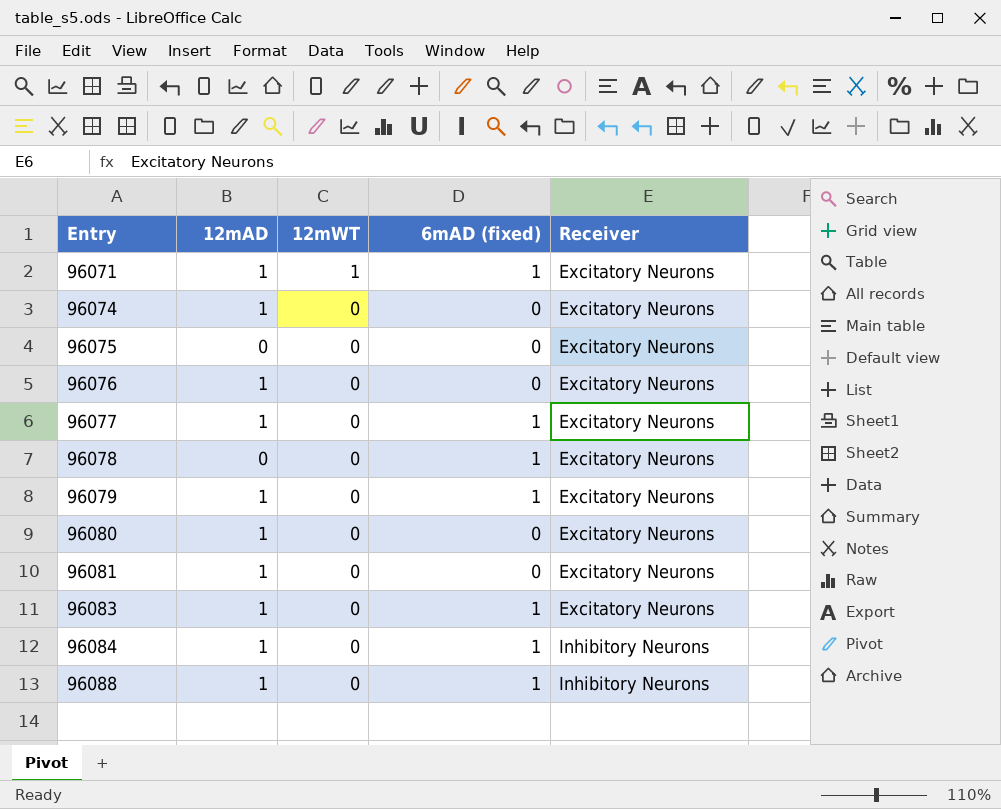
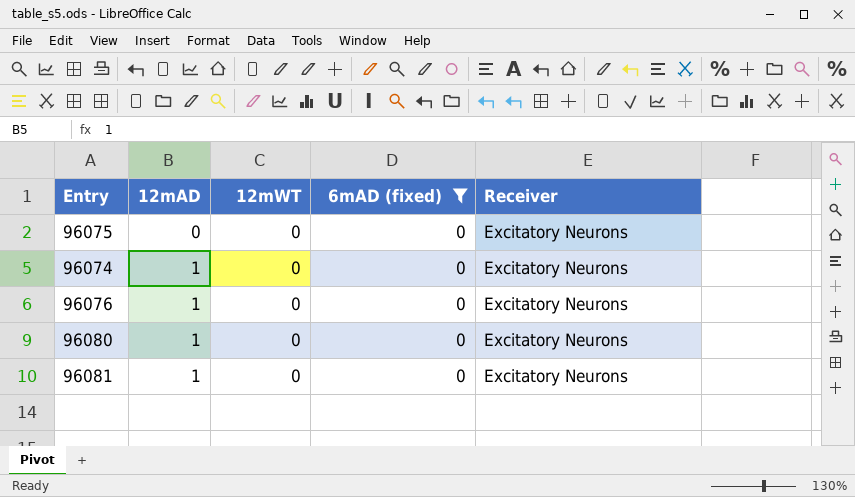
filter: none -> 6mAD (fixed) = 0
row order: Entry ascending -> 12mAD ascending

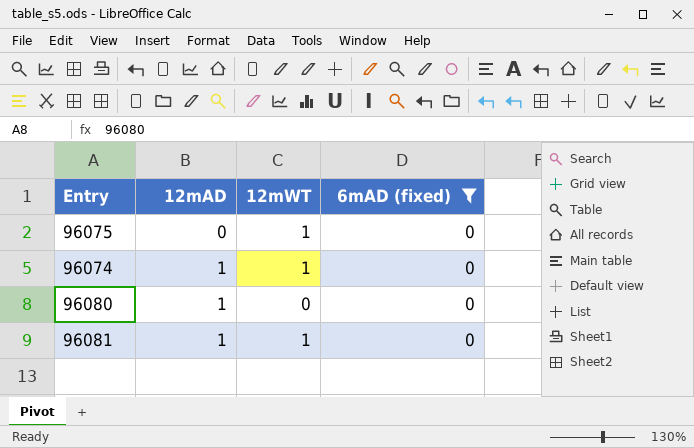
column Receiver | position: 5 -> none
row 96076: 1 | 0 | 0 | Excitatory Neurons -> none
96075 | 12mWT: 0 -> 1
96074 | 12mWT: 0 -> 1
96081 | 12mWT: 0 -> 1

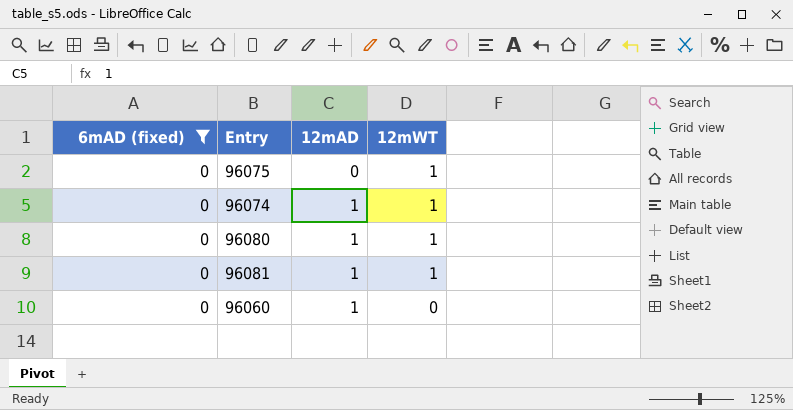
column 6mAD (fixed) | position: 4 -> 1
96080 | 12mWT: 0 -> 1
row 96060: none -> 0 | 1 | 0

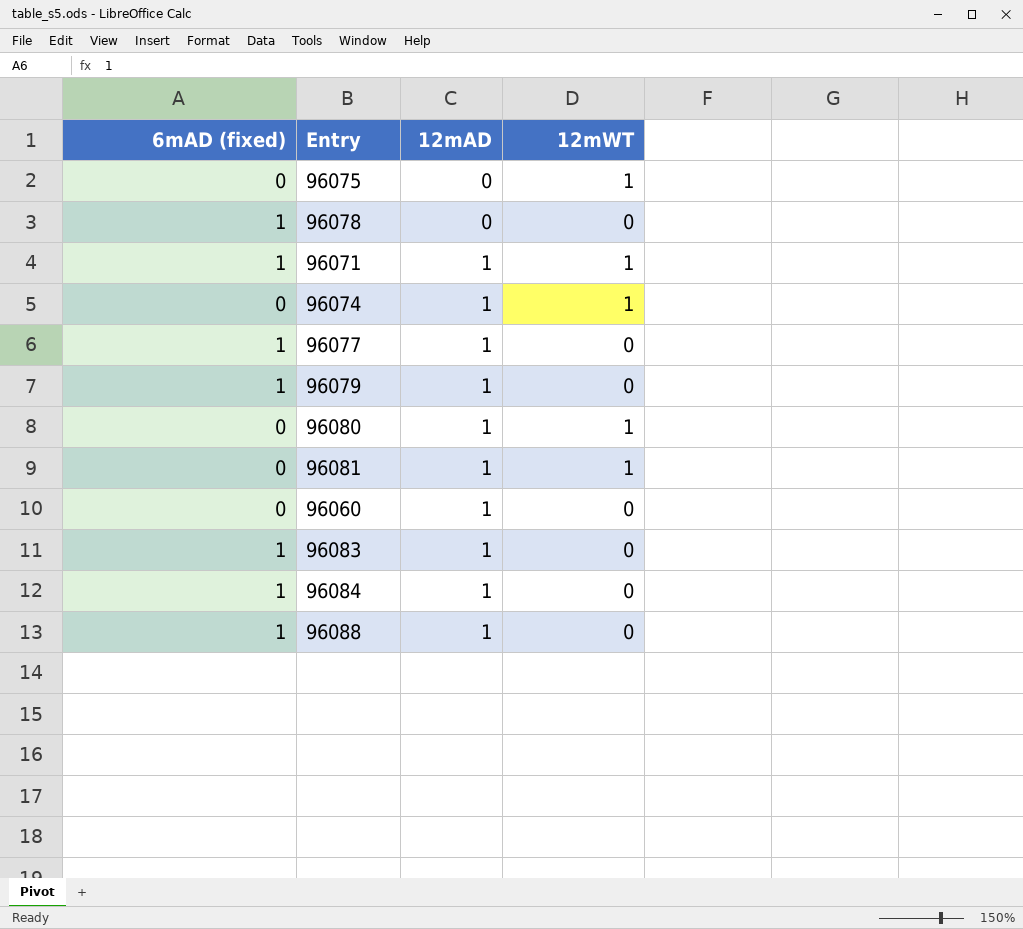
filter: 6mAD (fixed) = 0 -> none

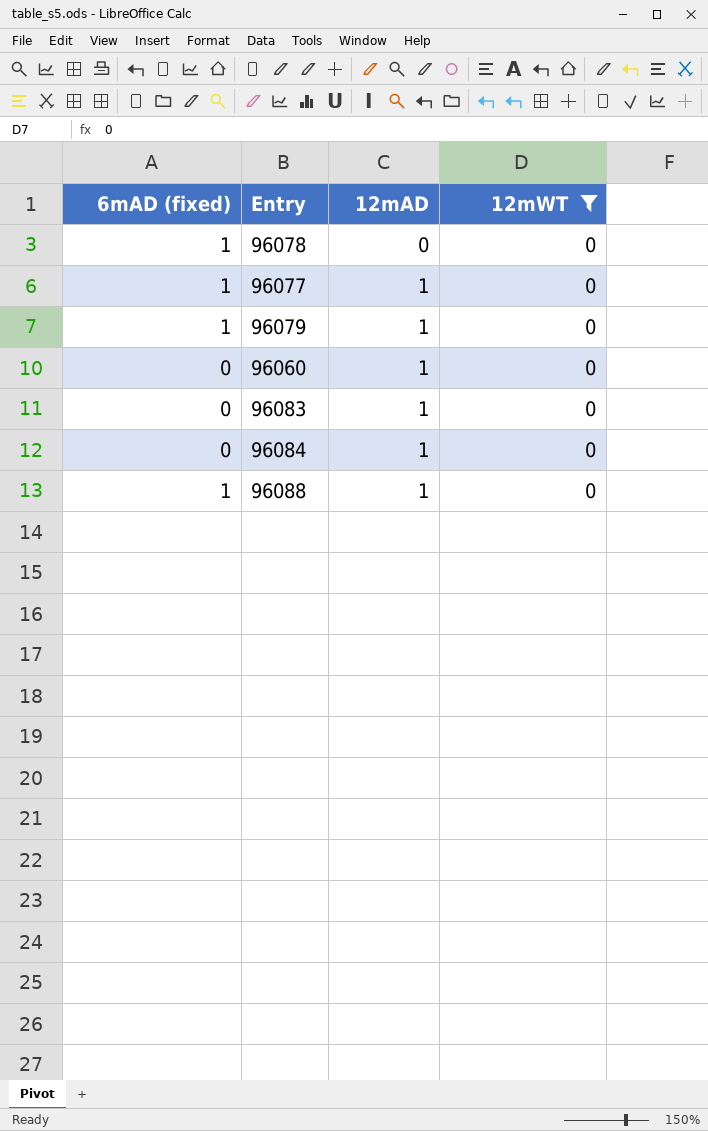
filter: none -> 12mWT = 0
96083 | 6mAD (fixed): 1 -> 0
96084 | 6mAD (fixed): 1 -> 0

